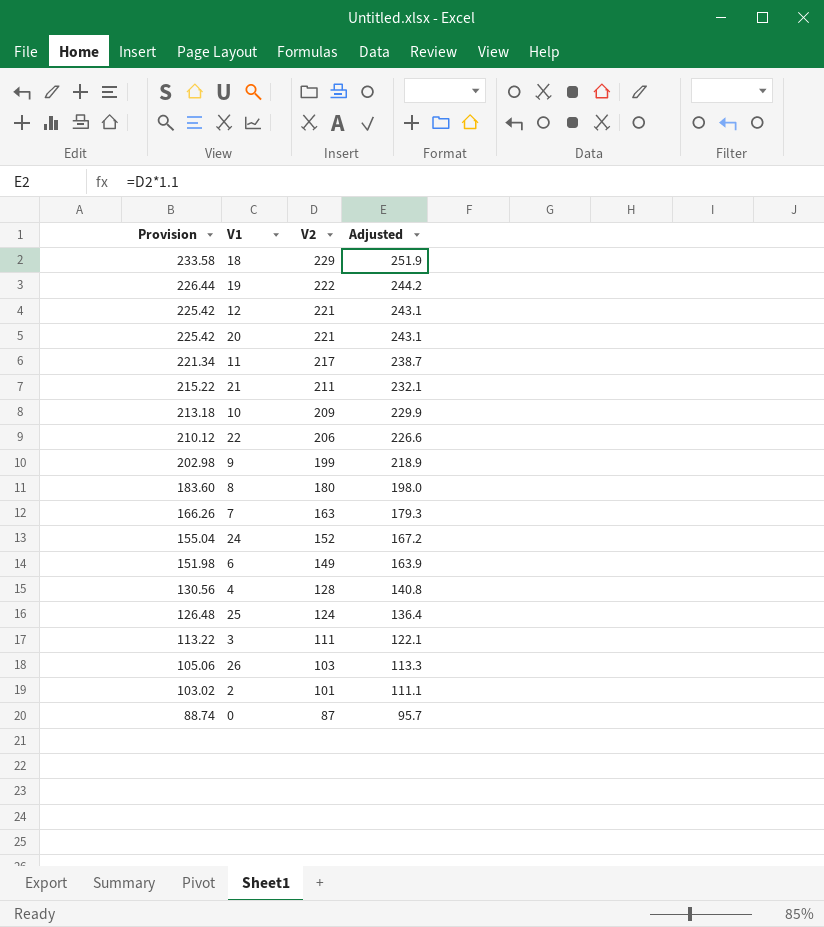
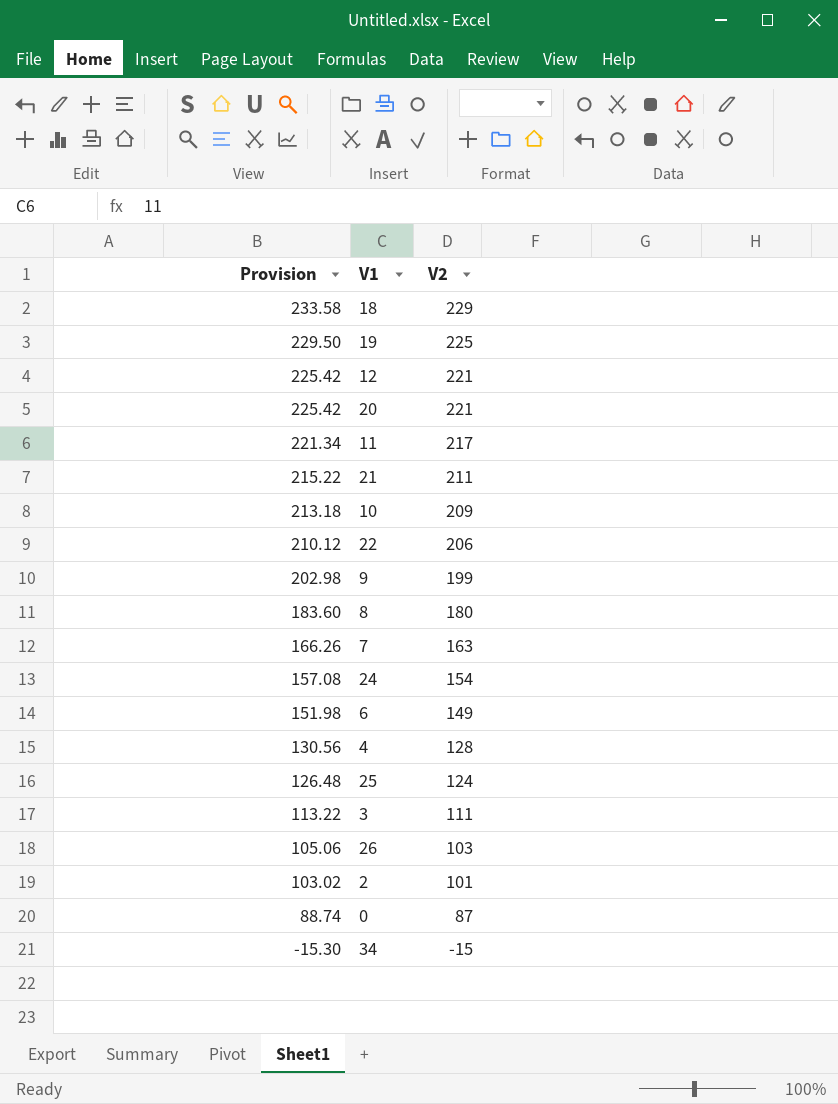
column Adjusted | formula: [V2] * 1.1 -> none
19 | Provision: 226.44 -> 229.50
19 | V2: 222 -> 225
24 | Provision: 155.04 -> 157.08
24 | V2: 152 -> 154
row 34: none -> -15.30 | -15

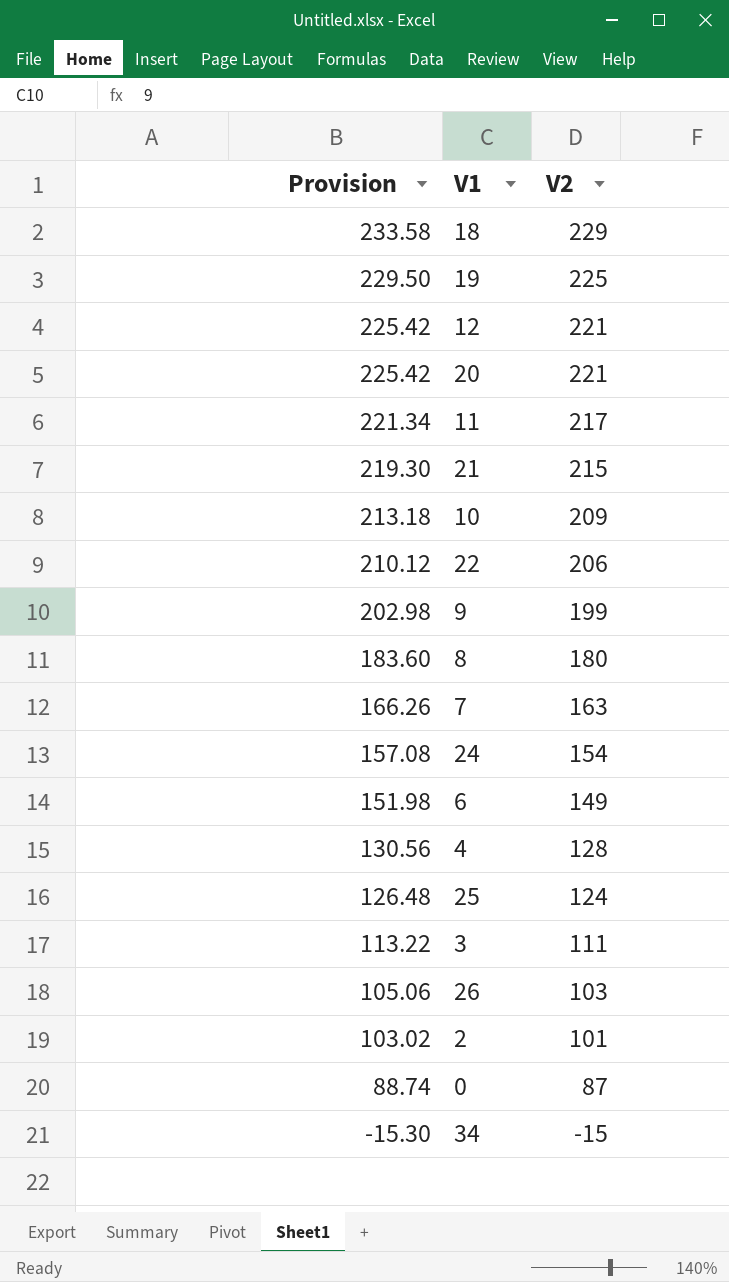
21 | Provision: 215.22 -> 219.30
21 | V2: 211 -> 215

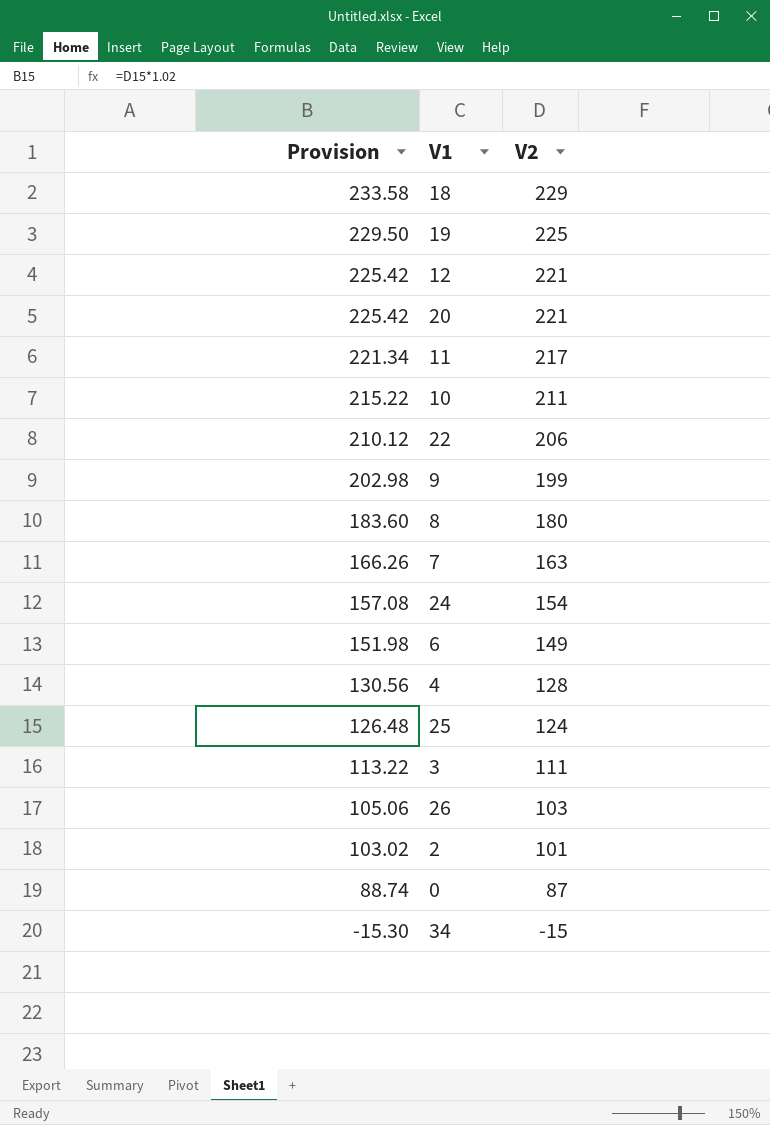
row 21: 219.30 | 215 -> none
10 | Provision: 213.18 -> 215.22
10 | V2: 209 -> 211

